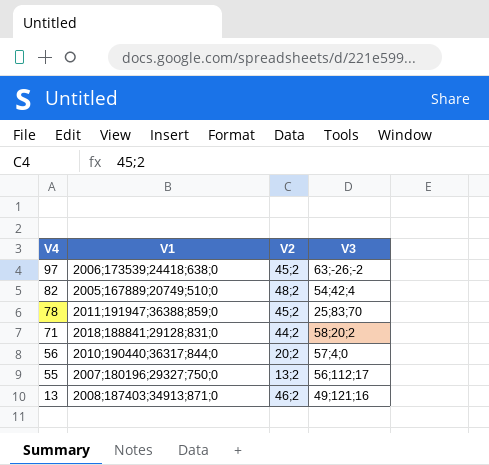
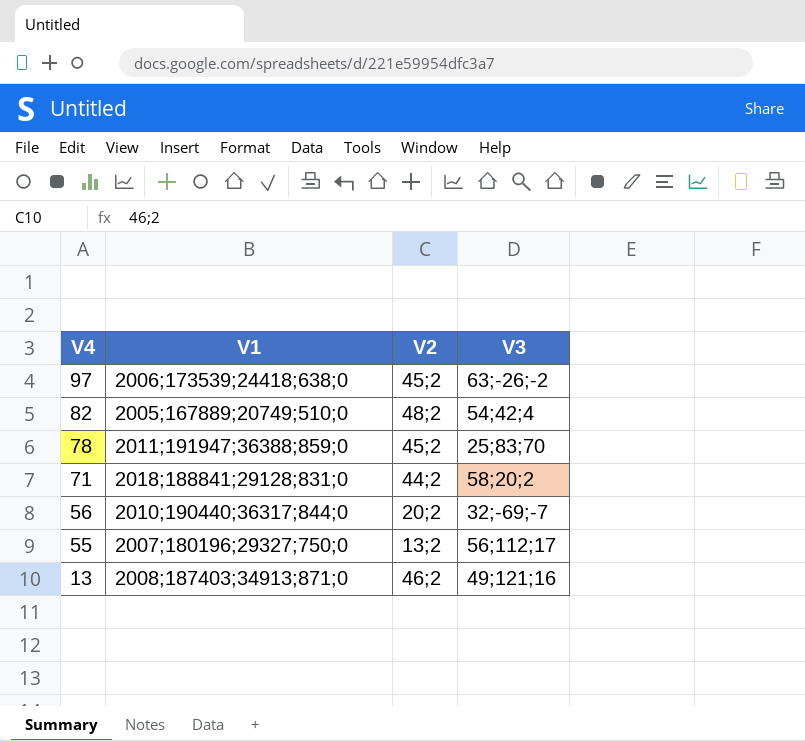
56 | V3: 57;4;0 -> 32;-69;-7

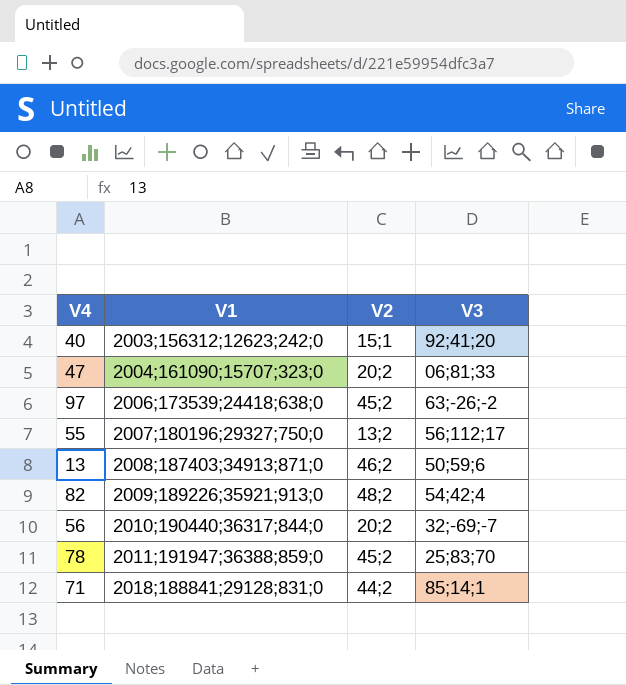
row order: V4 descending -> V1 ascending
row 40: none -> 2003;156312;12623;242;0 | 15;1 | 92;41;20
row 47: none -> 2004;161090;15707;323;0 | 20;2 | 06;81;33
13 | V3: 49;121;16 -> 50;59;6
82 | V1: 2005;167889;20749;510;0 -> 2009;189226;35921;913;0
71 | V3: 58;20;2 -> 85;14;1

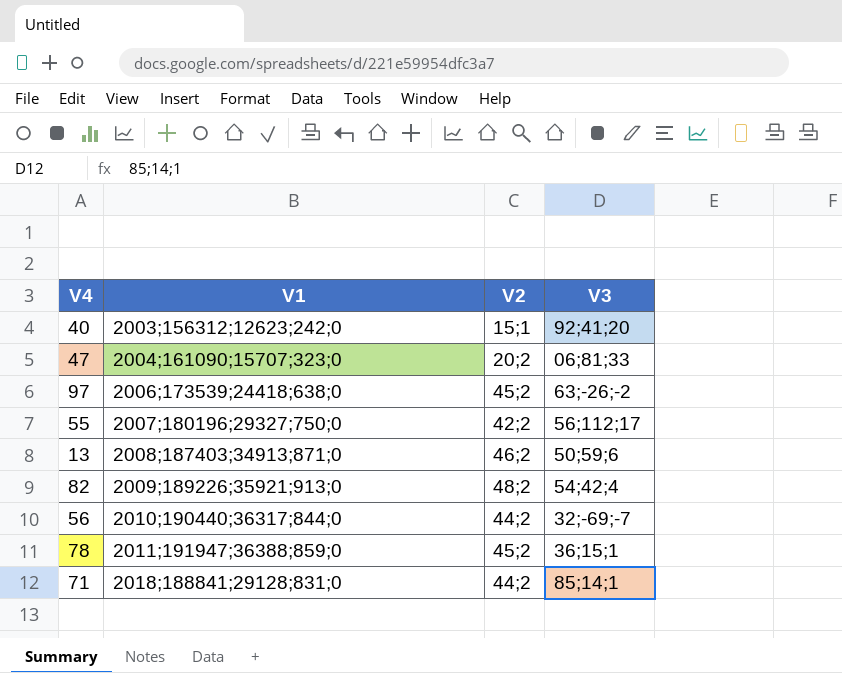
55 | V2: 13;2 -> 42;2
56 | V2: 20;2 -> 44;2
78 | V3: 25;83;70 -> 36;15;1

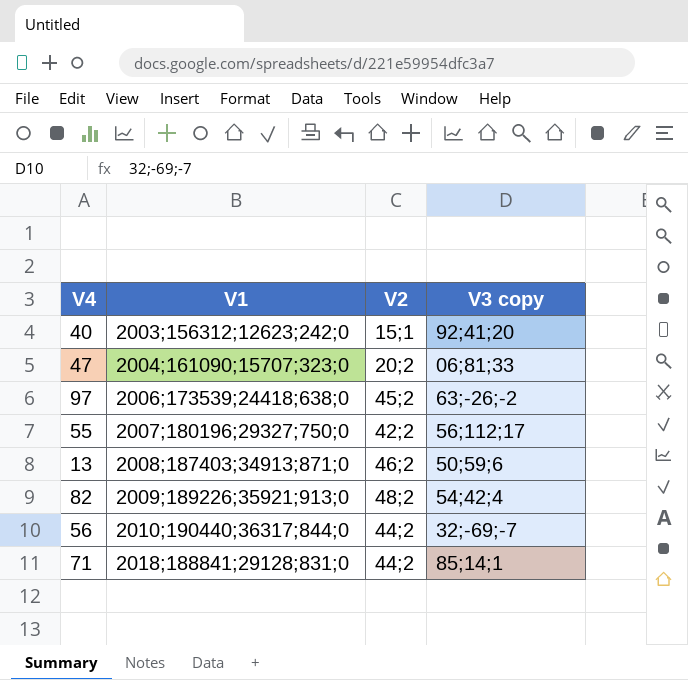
column name: V3 -> V3 copy
row 78: 2011;191947;36388;859;0 | 45;2 | 36;15;1 -> none

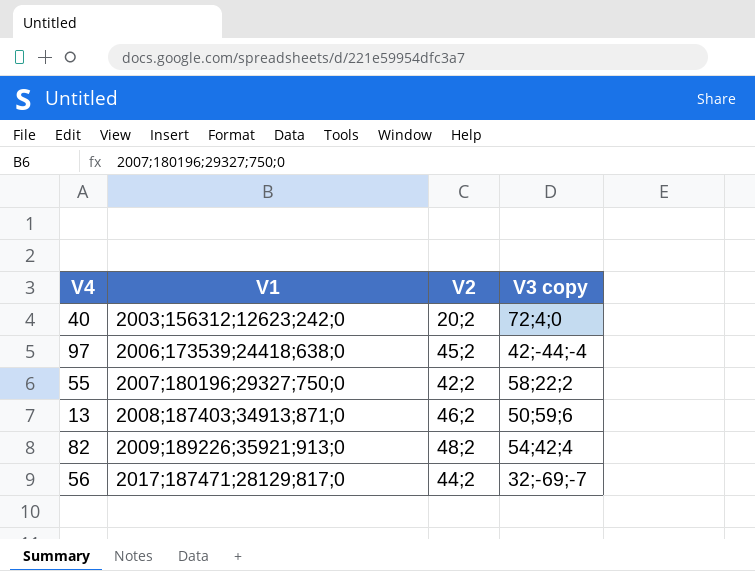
row 47: 2004;161090;15707;323;0 | 20;2 | 06;81;33 -> none
row 71: 2018;188841;29128;831;0 | 44;2 | 85;14;1 -> none
40 | V2: 15;1 -> 20;2
40 | V3 copy: 92;41;20 -> 72;4;0
97 | V3 copy: 63;-26;-2 -> 42;-44;-4
55 | V3 copy: 56;112;17 -> 58;22;2
56 | V1: 2010;190440;36317;844;0 -> 2017;187471;28129;817;0

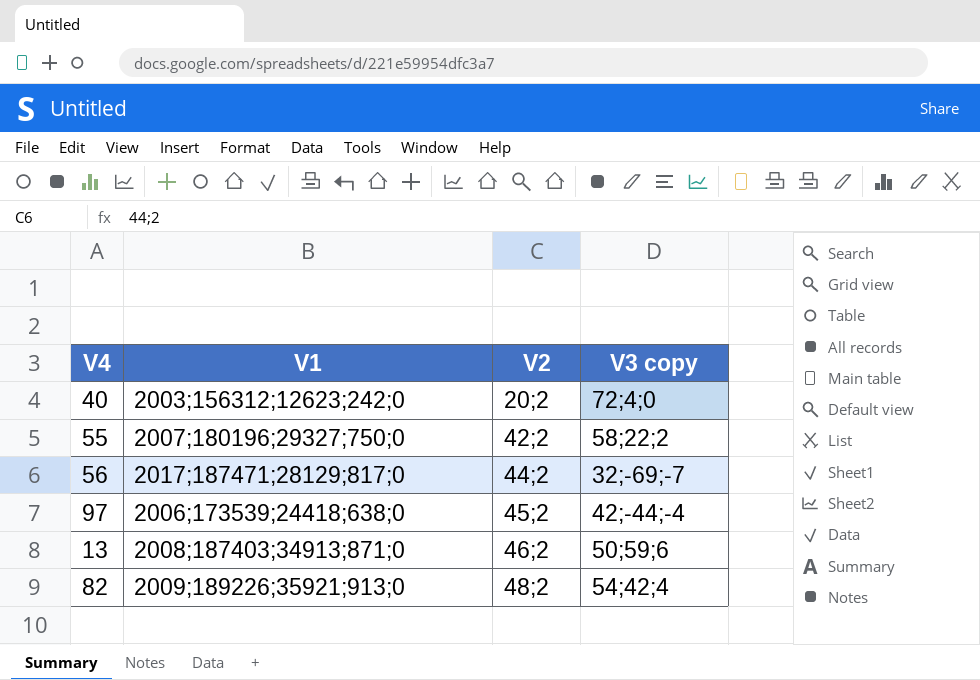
row order: V1 ascending -> V2 ascending

